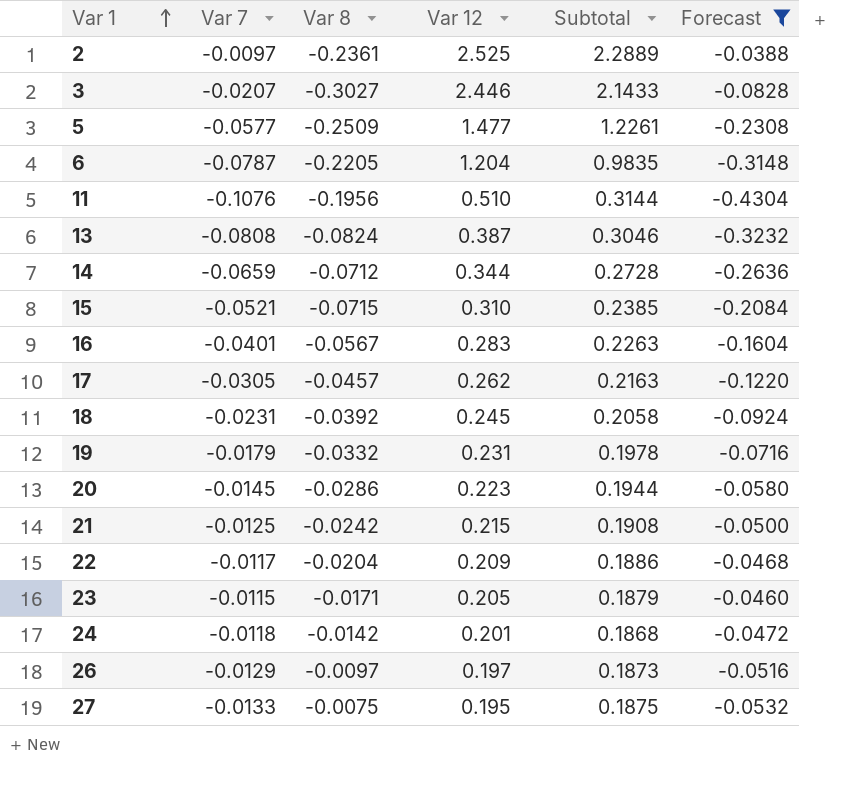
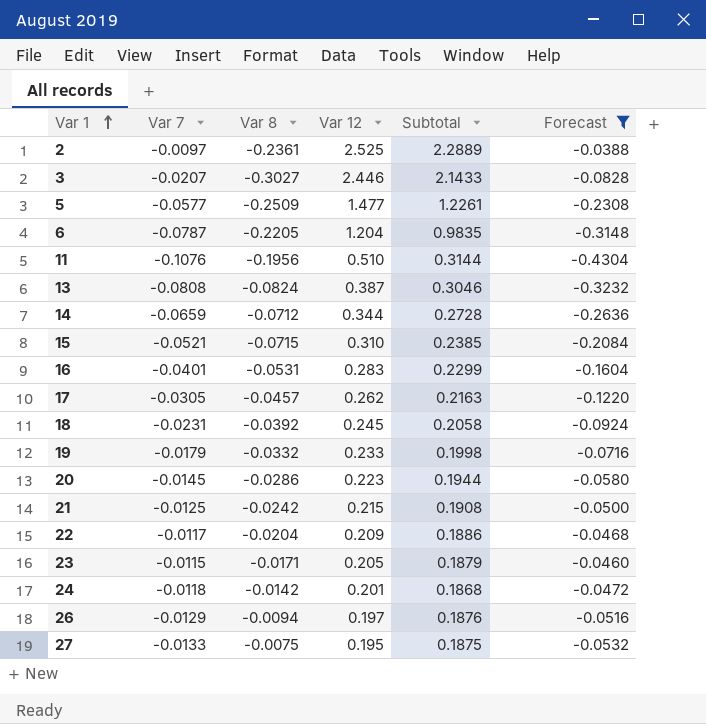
16 | Var 8: -0.0567 -> -0.0531
16 | Subtotal: 0.2263 -> 0.2299
19 | Var 12: 0.231 -> 0.233
19 | Subtotal: 0.1978 -> 0.1998
26 | Var 8: -0.0097 -> -0.0094
26 | Subtotal: 0.1873 -> 0.1876

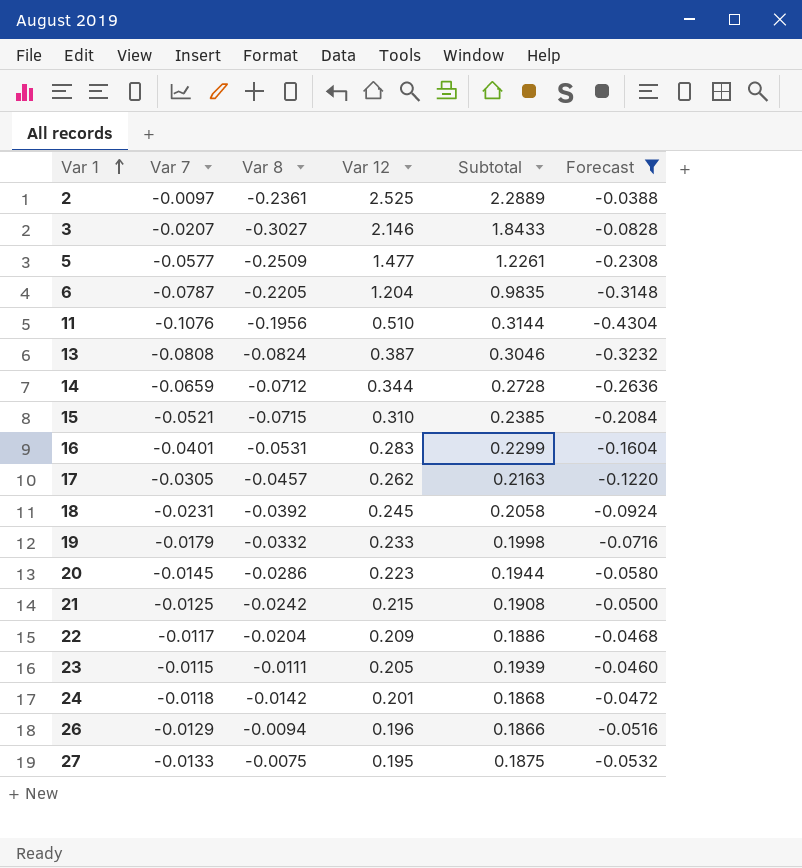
3 | Var 12: 2.446 -> 2.146
3 | Subtotal: 2.1433 -> 1.8433
23 | Var 8: -0.0171 -> -0.0111
23 | Subtotal: 0.1879 -> 0.1939
26 | Var 12: 0.197 -> 0.196
26 | Subtotal: 0.1876 -> 0.1866

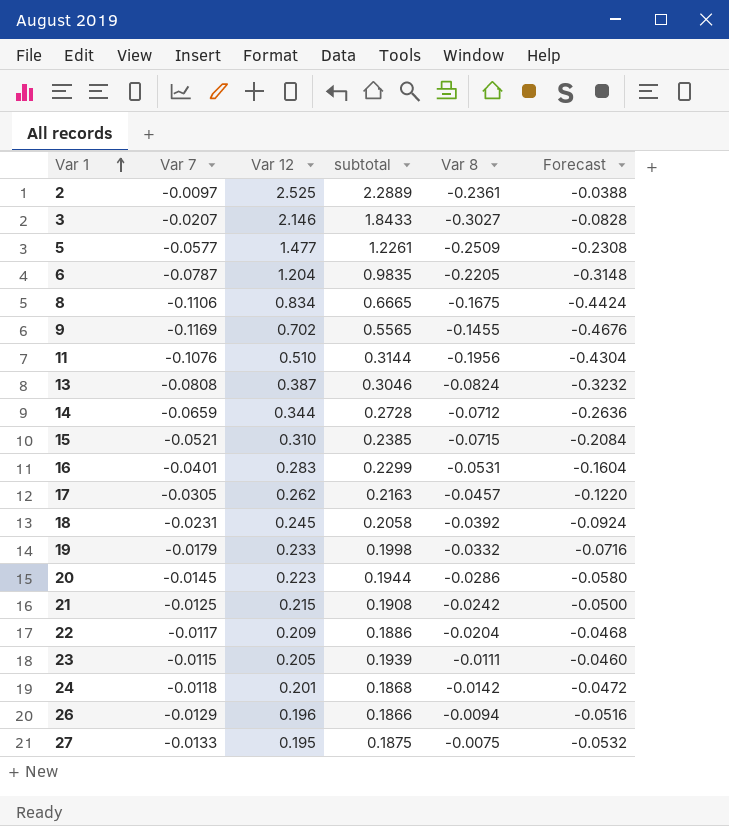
filter: Forecast >= -0.4304 -> none
column name: Subtotal -> subtotal
column Var 8 | position: 3 -> 5

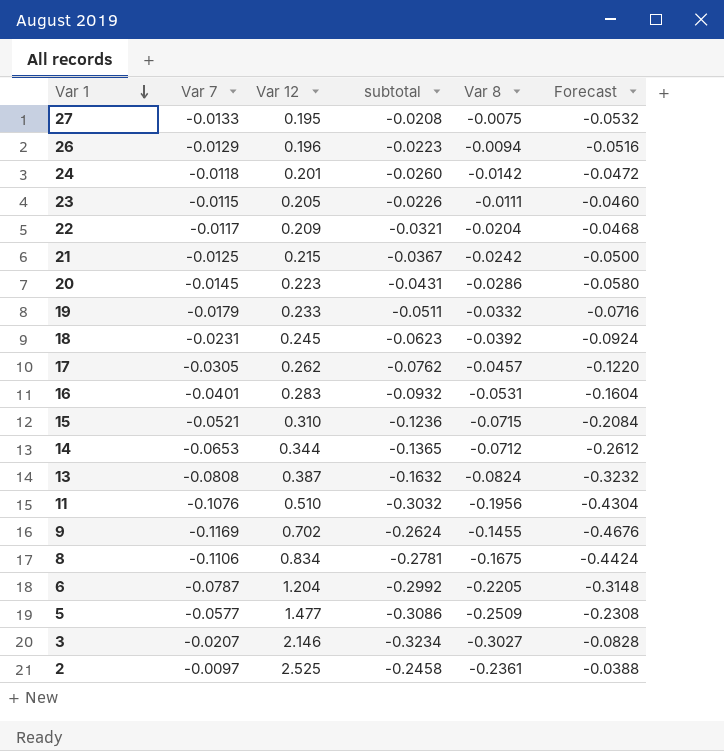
row order: Var 1 ascending -> Var 1 descending
column subtotal | formula: [Var 12] + [Var 8] -> [Var 7] + [Var 8]
14 | Var 7: -0.0659 -> -0.0653
14 | Forecast: -0.2636 -> -0.2612

